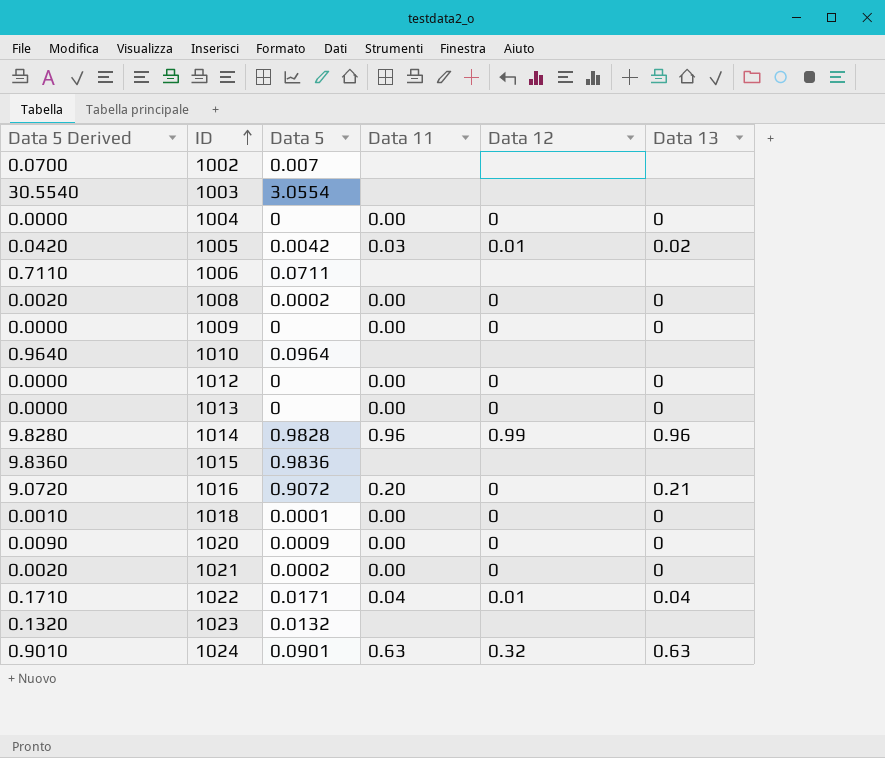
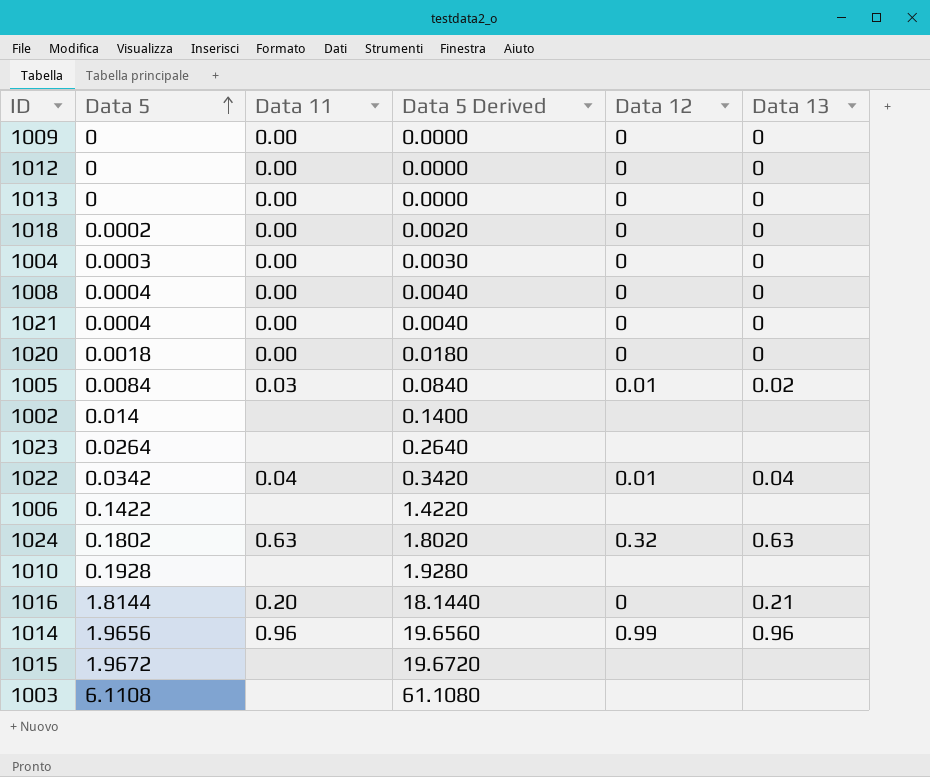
row order: ID ascending -> Data 5 ascending
column Data 5 Derived | position: 1 -> 4
1018 | Data 5: 0.0001 -> 0.0002
1018 | Data 5 Derived: 0.0010 -> 0.0020
1004 | Data 5: 0 -> 0.0003
1004 | Data 5 Derived: 0.0000 -> 0.0030
1008 | Data 5: 0.0002 -> 0.0004
1008 | Data 5 Derived: 0.0020 -> 0.0040
1021 | Data 5: 0.0002 -> 0.0004
1021 | Data 5 Derived: 0.0020 -> 0.0040
1020 | Data 5: 0.0009 -> 0.0018
1020 | Data 5 Derived: 0.0090 -> 0.0180
1005 | Data 5: 0.0042 -> 0.0084
1005 | Data 5 Derived: 0.0420 -> 0.0840
1002 | Data 5: 0.007 -> 0.014
1002 | Data 5 Derived: 0.0700 -> 0.1400
1023 | Data 5: 0.0132 -> 0.0264
1023 | Data 5 Derived: 0.1320 -> 0.2640
1022 | Data 5: 0.0171 -> 0.0342
1022 | Data 5 Derived: 0.1710 -> 0.3420
1006 | Data 5: 0.0711 -> 0.1422
1006 | Data 5 Derived: 0.7110 -> 1.4220
1024 | Data 5: 0.0901 -> 0.1802
1024 | Data 5 Derived: 0.9010 -> 1.8020
1010 | Data 5: 0.0964 -> 0.1928
1010 | Data 5 Derived: 0.9640 -> 1.9280
1016 | Data 5: 0.9072 -> 1.8144
1016 | Data 5 Derived: 9.0720 -> 18.1440
1014 | Data 5: 0.9828 -> 1.9656
1014 | Data 5 Derived: 9.8280 -> 19.6560
1015 | Data 5: 0.9836 -> 1.9672
1015 | Data 5 Derived: 9.8360 -> 19.6720
1003 | Data 5: 3.0554 -> 6.1108
1003 | Data 5 Derived: 30.5540 -> 61.1080

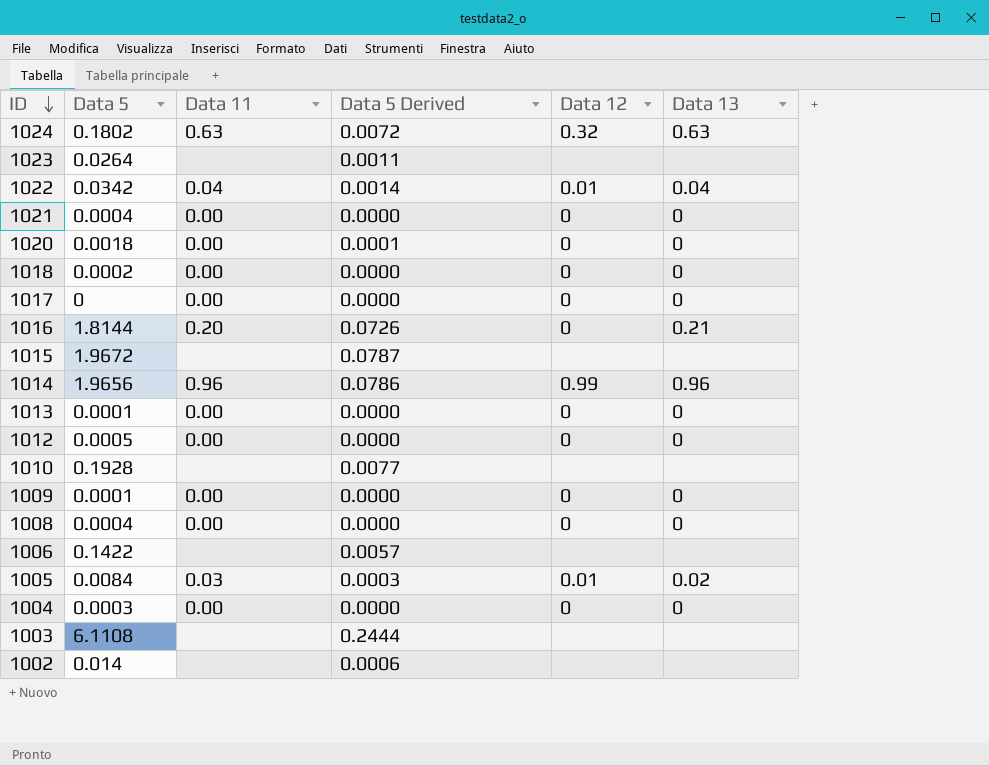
row order: Data 5 ascending -> ID descending
column Data 5 Derived | formula: [Data 5] * 10 -> [Data 5] * 0.04
row 1017: none -> 0 | 0.00 | 0.0000 | 0 | 0
1013 | Data 5: 0 -> 0.0001
1012 | Data 5: 0 -> 0.0005
1009 | Data 5: 0 -> 0.0001

